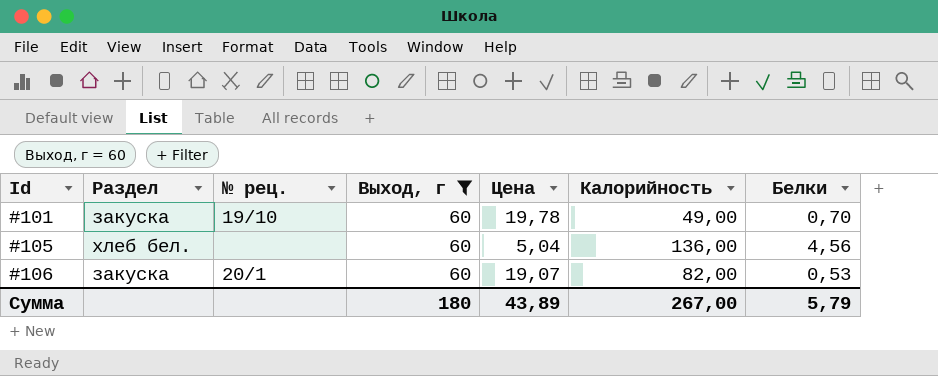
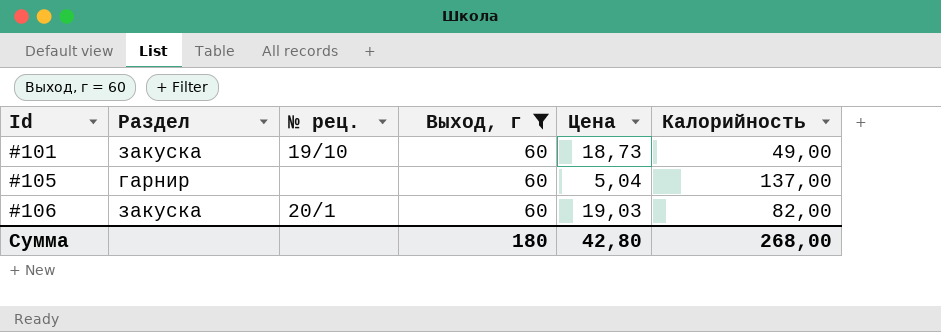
column Белки | position: 7 -> none
#101 | Цена: 19,78 -> 18,73
#105 | Раздел: хлеб бел. -> гарнир
#105 | Калорийность: 136,00 -> 137,00
#106 | Цена: 19,07 -> 19,03
Сумма | Цена: 43,89 -> 42,80
Сумма | Калорийность: 267,00 -> 268,00

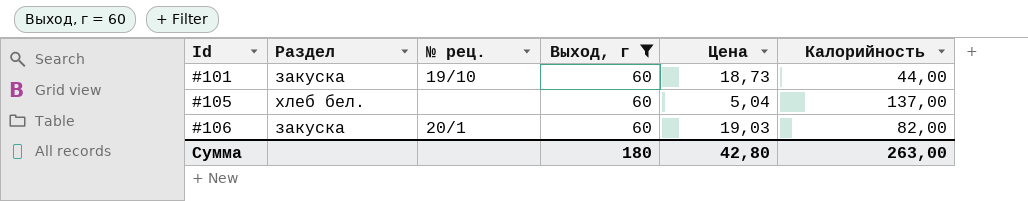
#101 | Калорийность: 49,00 -> 44,00
#105 | Раздел: гарнир -> хлеб бел.
Сумма | Калорийность: 268,00 -> 263,00

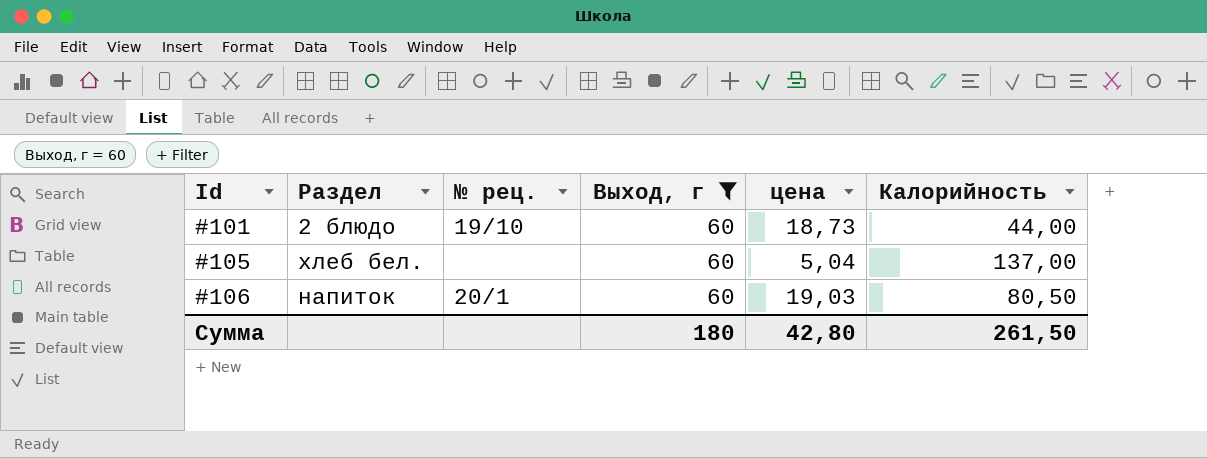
column name: Цена -> цена
#101 | Раздел: закуска -> 2 блюдо
#106 | Раздел: закуска -> напиток
#106 | Калорийность: 82,00 -> 80,50
Сумма | Калорийность: 263,00 -> 261,50

